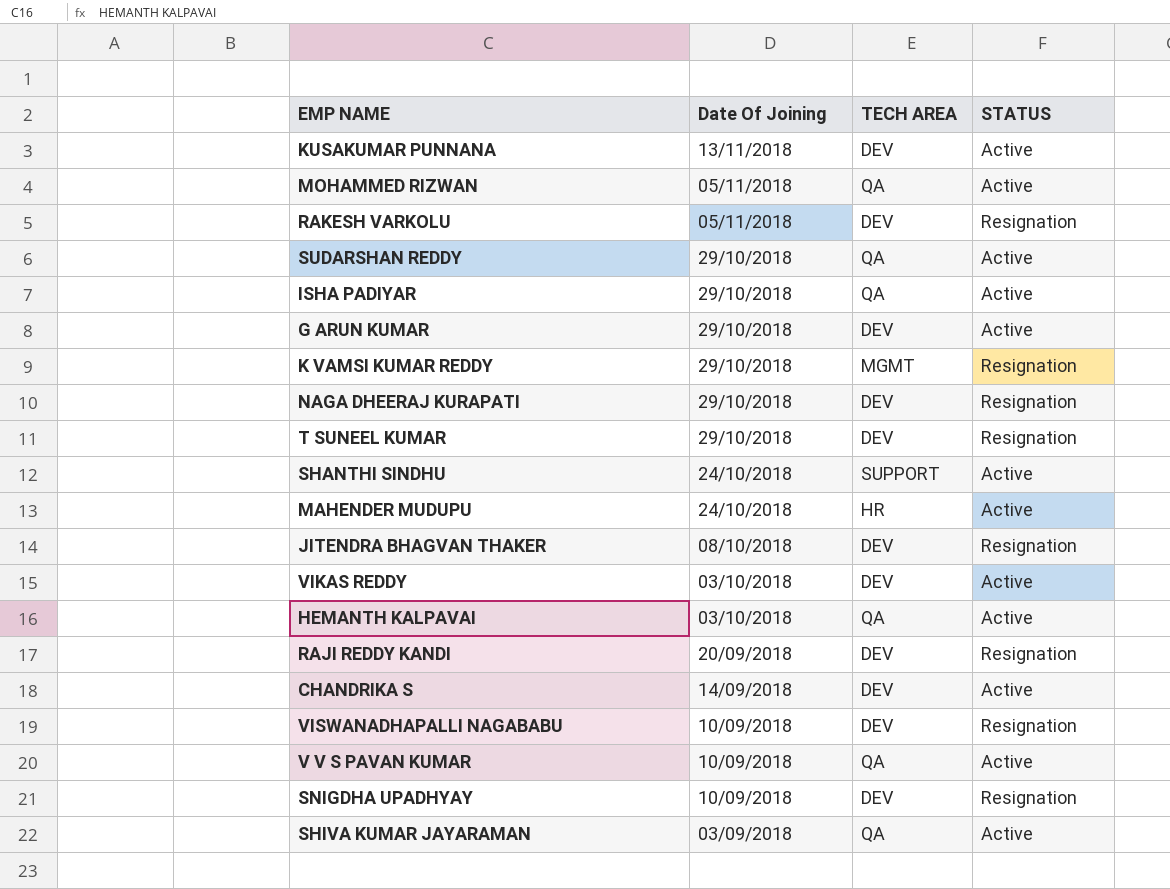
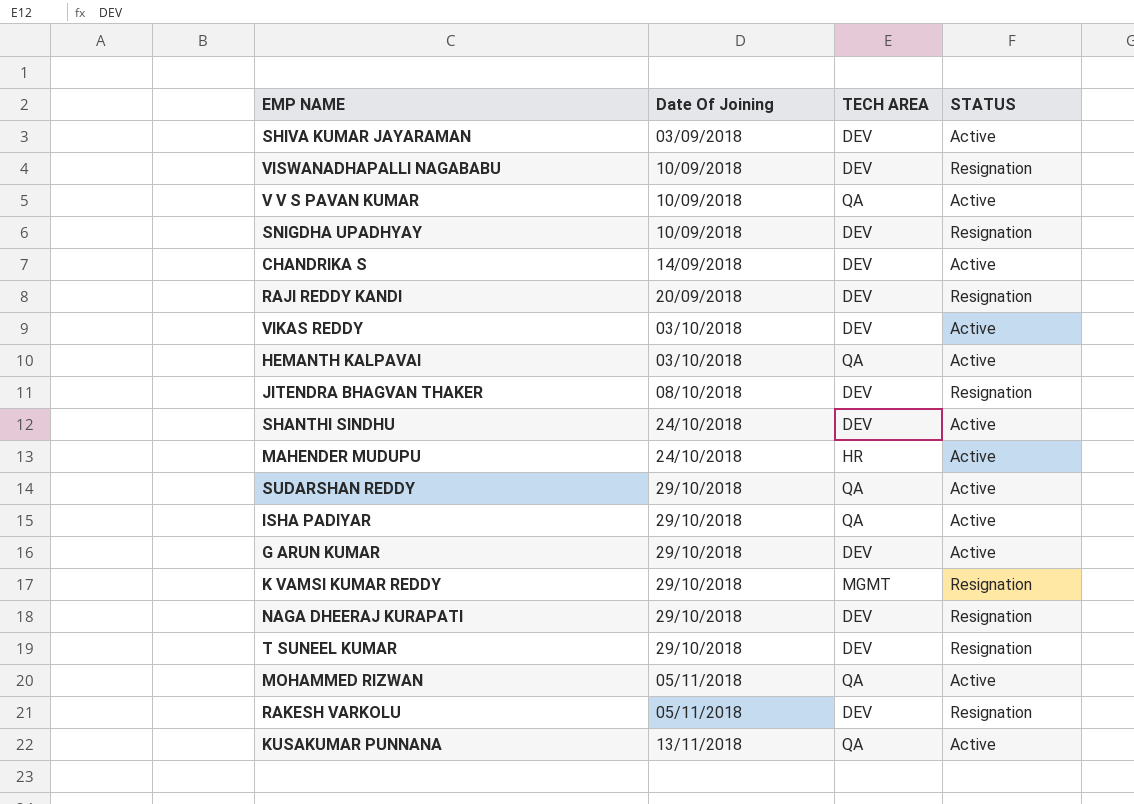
row order: Date Of Joining descending -> Date Of Joining ascending
SHIVA KUMAR JAYARAMAN | TECH AREA: QA -> DEV
SHANTHI SINDHU | TECH AREA: SUPPORT -> DEV
KUSAKUMAR PUNNANA | TECH AREA: DEV -> QA

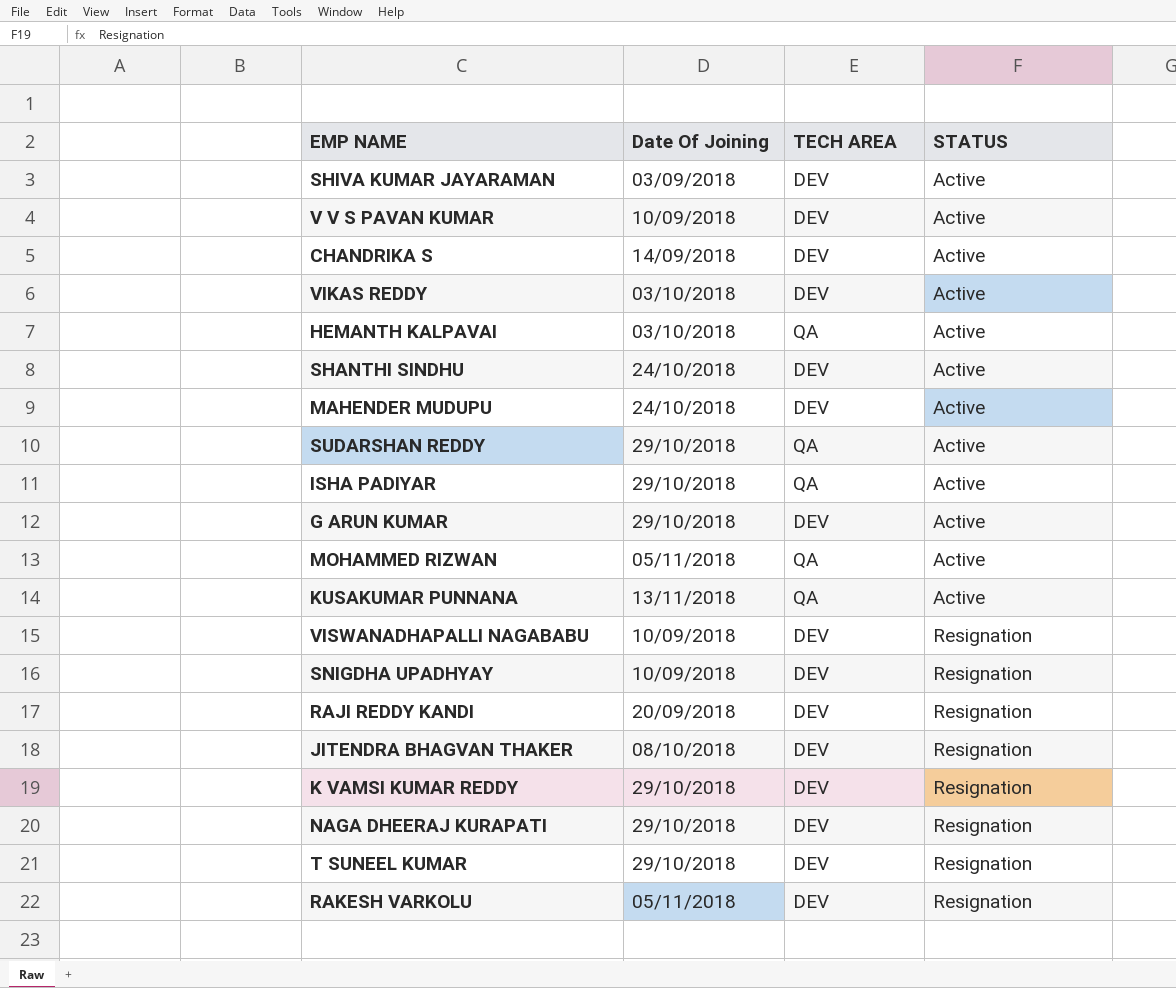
row order: Date Of Joining ascending -> STATUS ascending
V V S PAVAN KUMAR | TECH AREA: QA -> DEV
MAHENDER MUDUPU | TECH AREA: HR -> DEV
K VAMSI KUMAR REDDY | TECH AREA: MGMT -> DEV

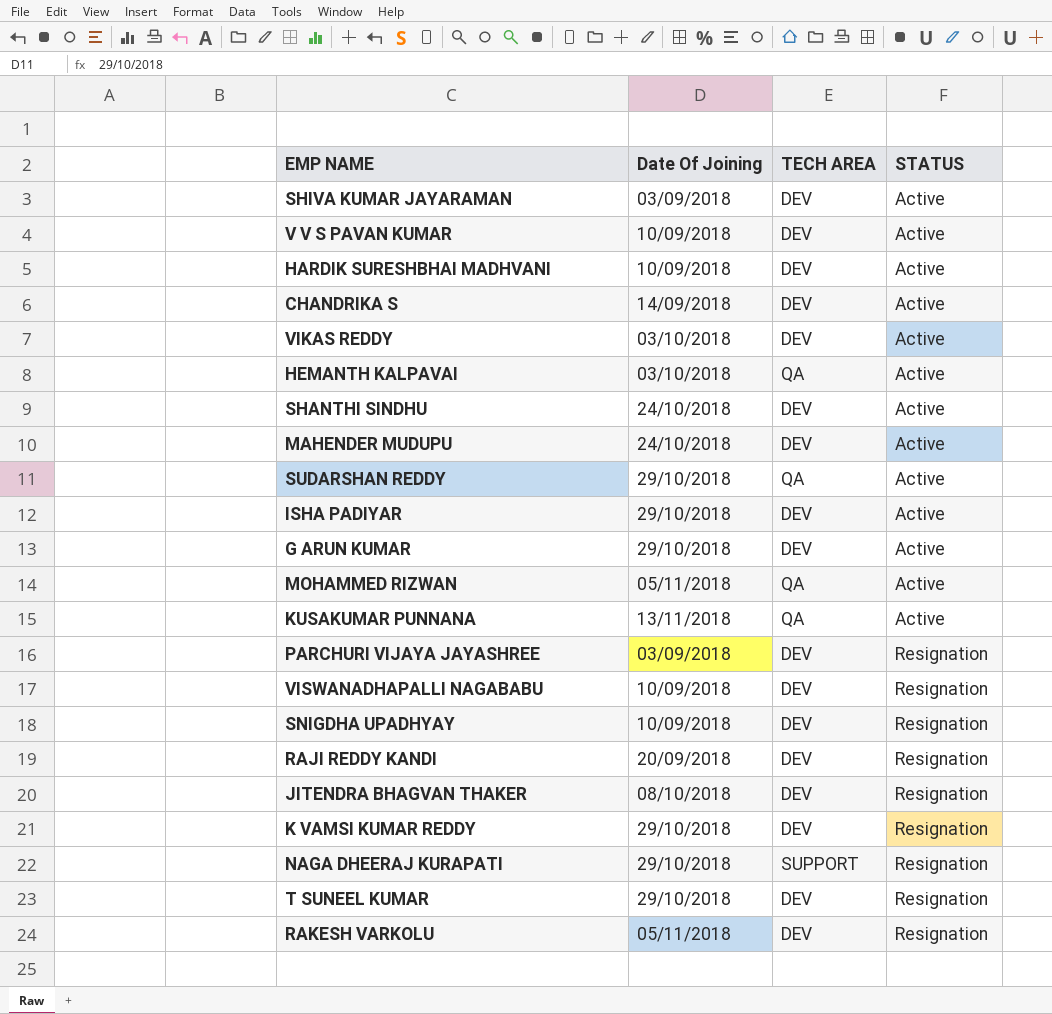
row HARDIK SURESHBHAI MADHVANI: none -> 10/09/2018 | DEV | Active
ISHA PADIYAR | TECH AREA: QA -> DEV
row PARCHURI VIJAYA JAYASHREE: none -> 03/09/2018 | DEV | Resignation
NAGA DHEERAJ KURAPATI | TECH AREA: DEV -> SUPPORT

